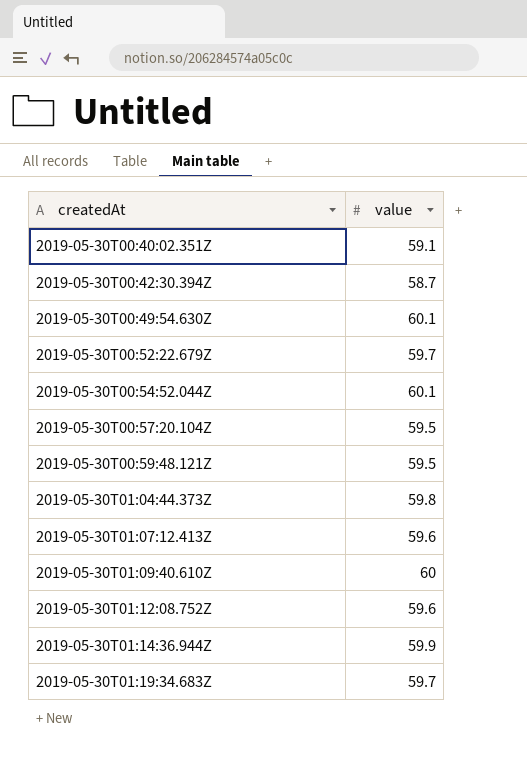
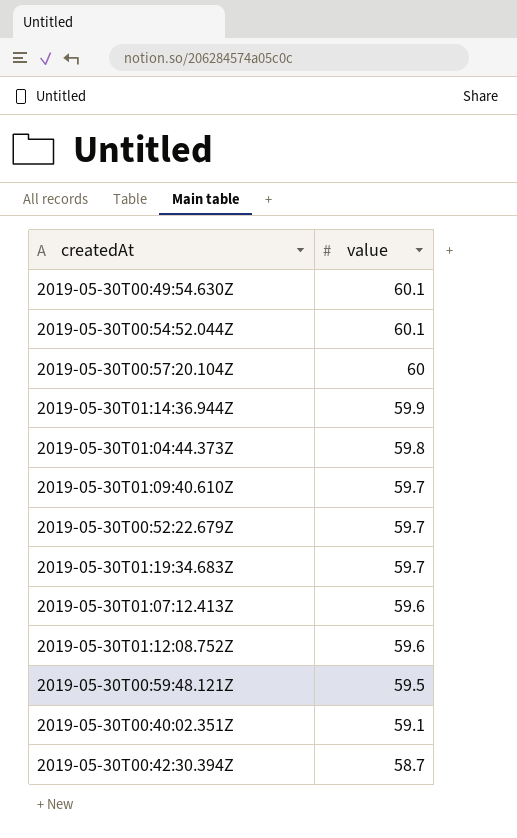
row order: createdAt ascending -> value descending
2019-05-30T00:57:20.104Z | value: 59.5 -> 60
2019-05-30T01:09:40.610Z | value: 60 -> 59.7

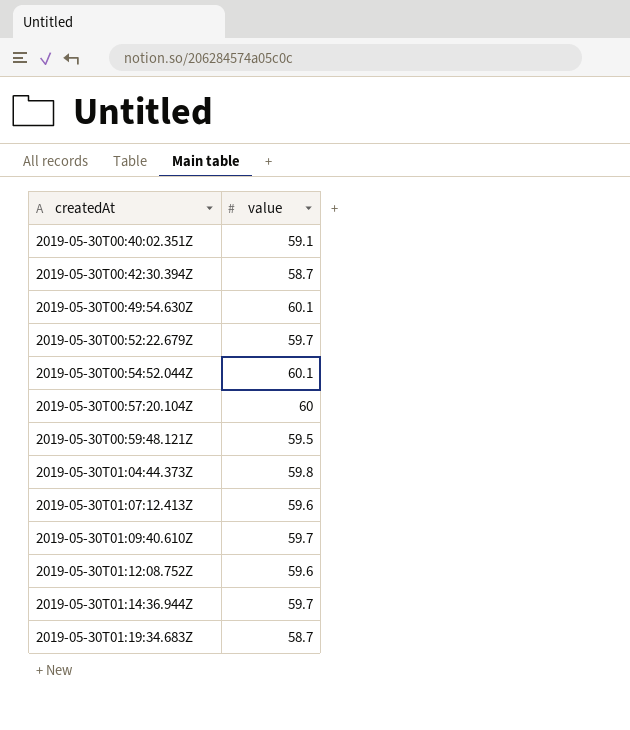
row order: value descending -> createdAt ascending
2019-05-30T01:14:36.944Z | value: 59.9 -> 59.7
2019-05-30T01:19:34.683Z | value: 59.7 -> 58.7

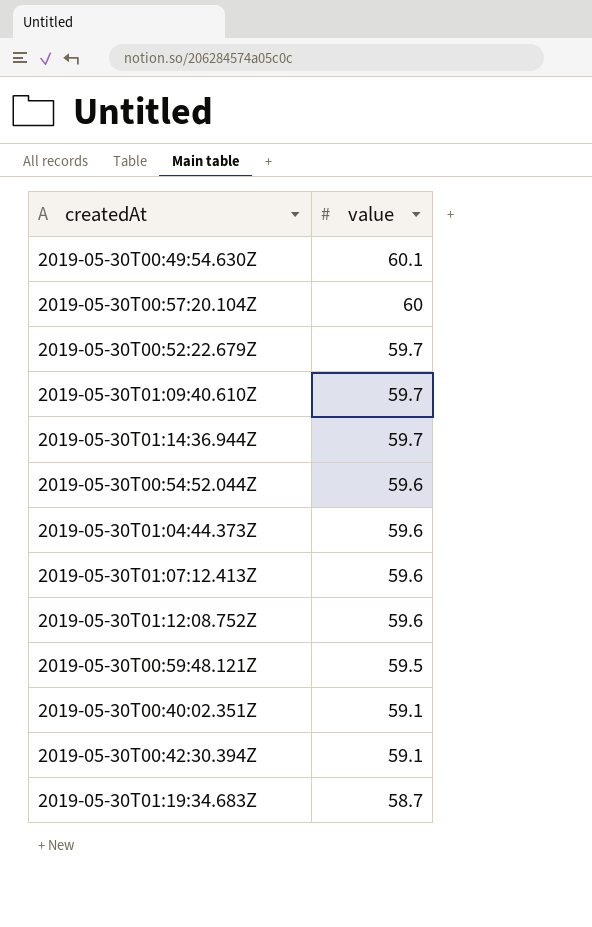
row order: createdAt ascending -> value descending
2019-05-30T00:54:52.044Z | value: 60.1 -> 59.6
2019-05-30T01:04:44.373Z | value: 59.8 -> 59.6
2019-05-30T00:42:30.394Z | value: 58.7 -> 59.1

